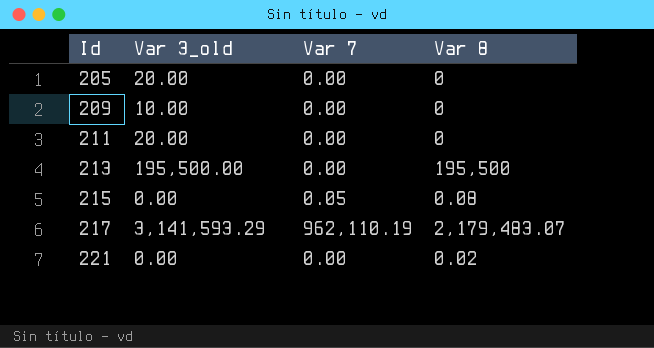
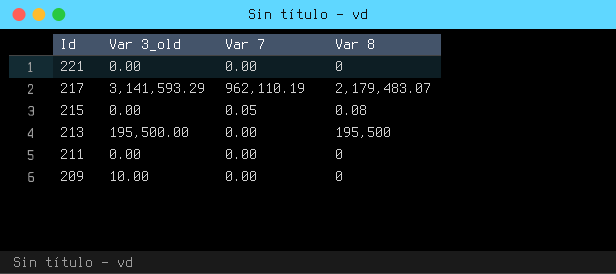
row order: Id ascending -> Id descending
row 205: 20.00 | 0.00 | 0 -> none
221 | Var 8: 0.02 -> 0
211 | Var 3_old: 20.00 -> 0.00

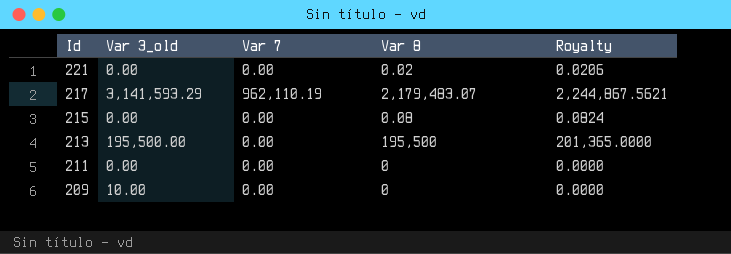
column Royalty | formula: none -> [Var 8] * 1.03
221 | Var 8: 0 -> 0.02
215 | Var 7: 0.05 -> 0.00

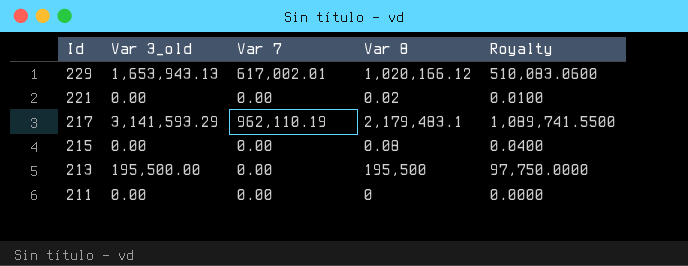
column Royalty | formula: [Var 8] * 1.03 -> [Var 8] * 0.5
row 209: 10.00 | 0.00 | 0 | 0.0000 -> none
row 229: none -> 1,653,943.13 | 617,002.01 | 1,020,166.12 | 510,083.0600
217 | Var 8: 2,179,483.07 -> 2,179,483.1

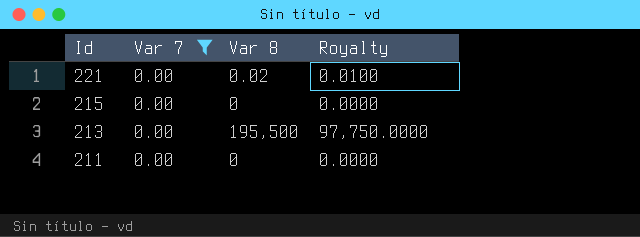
filter: none -> Var 7 = 0.00
column Var 3_old | position: 2 -> none
215 | Var 8: 0.08 -> 0
215 | Royalty: 0.0400 -> 0.0000

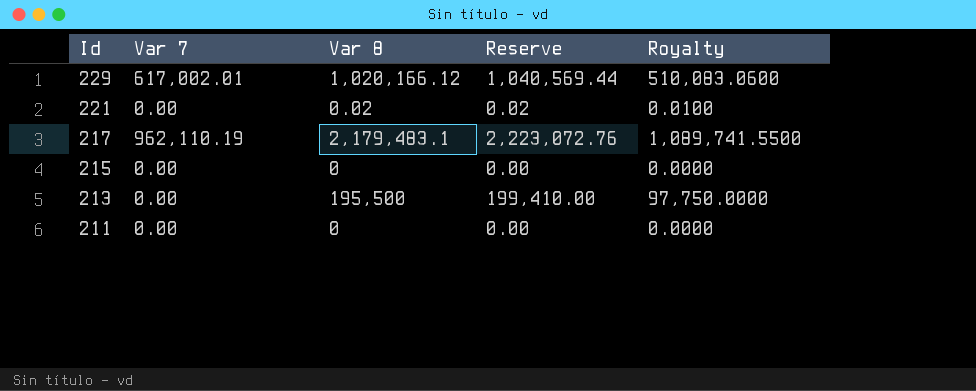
filter: Var 7 = 0.00 -> none
column Reserve | formula: none -> [Var 8] * 1.02

